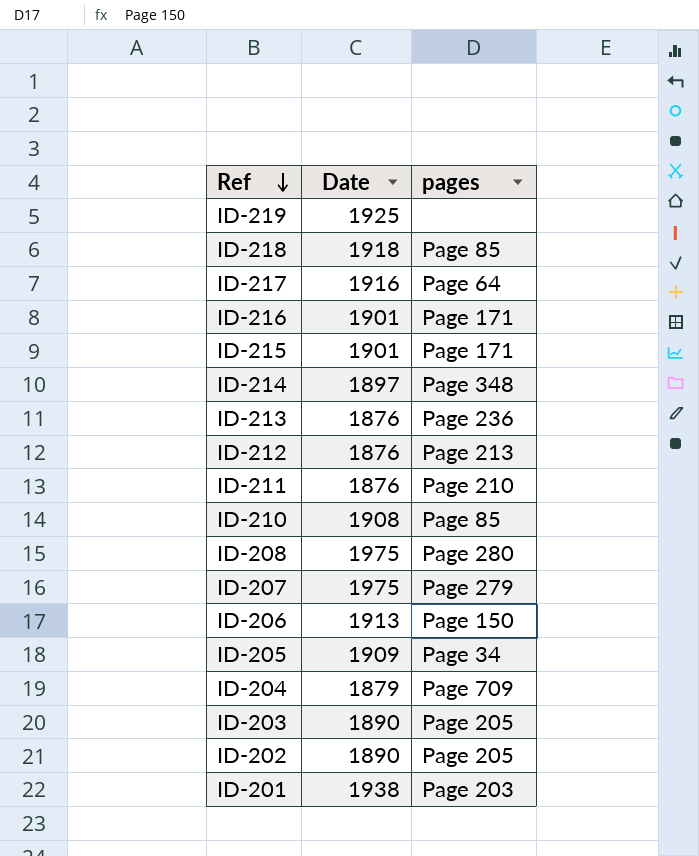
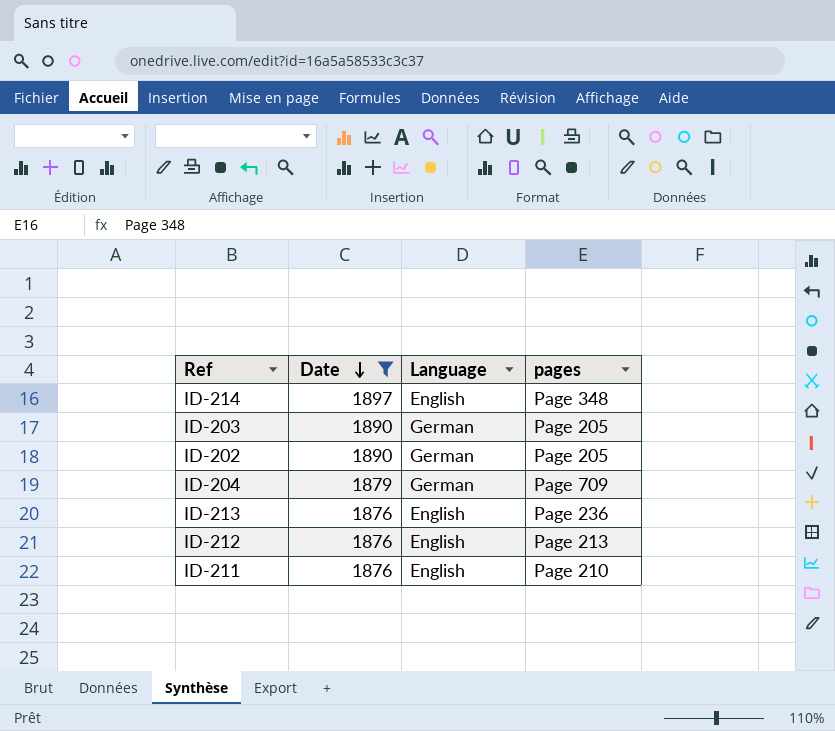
filter: none -> Date <= 1897
row order: Ref descending -> Date descending
column Language | position: none -> 3

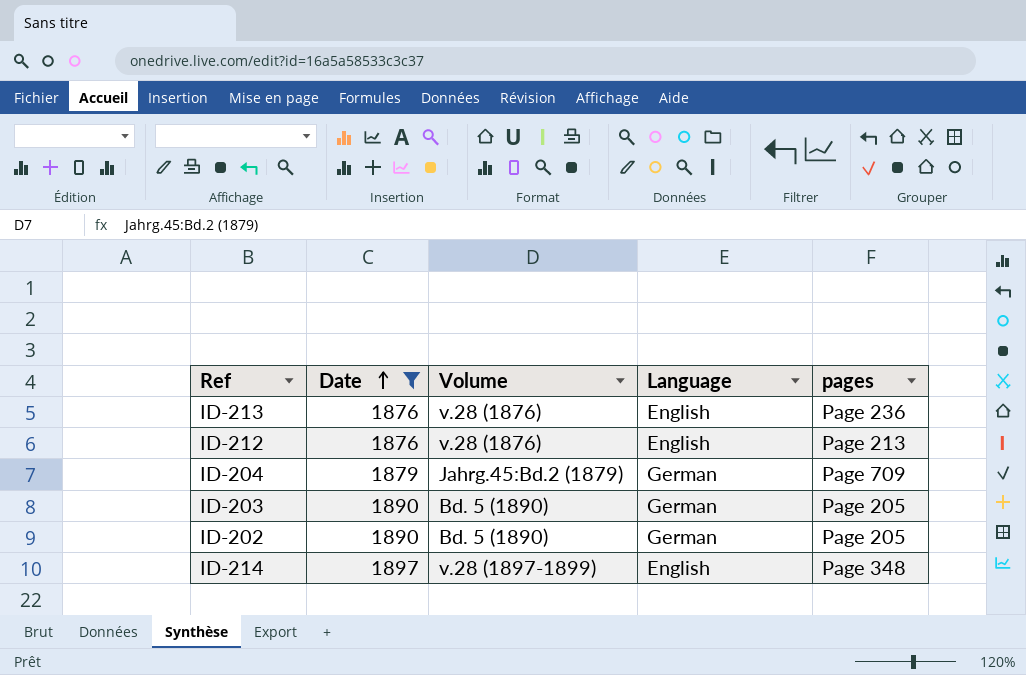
row order: Date descending -> Date ascending
column Volume | position: none -> 3
row ID-211: 1876 | English | Page 210 -> none

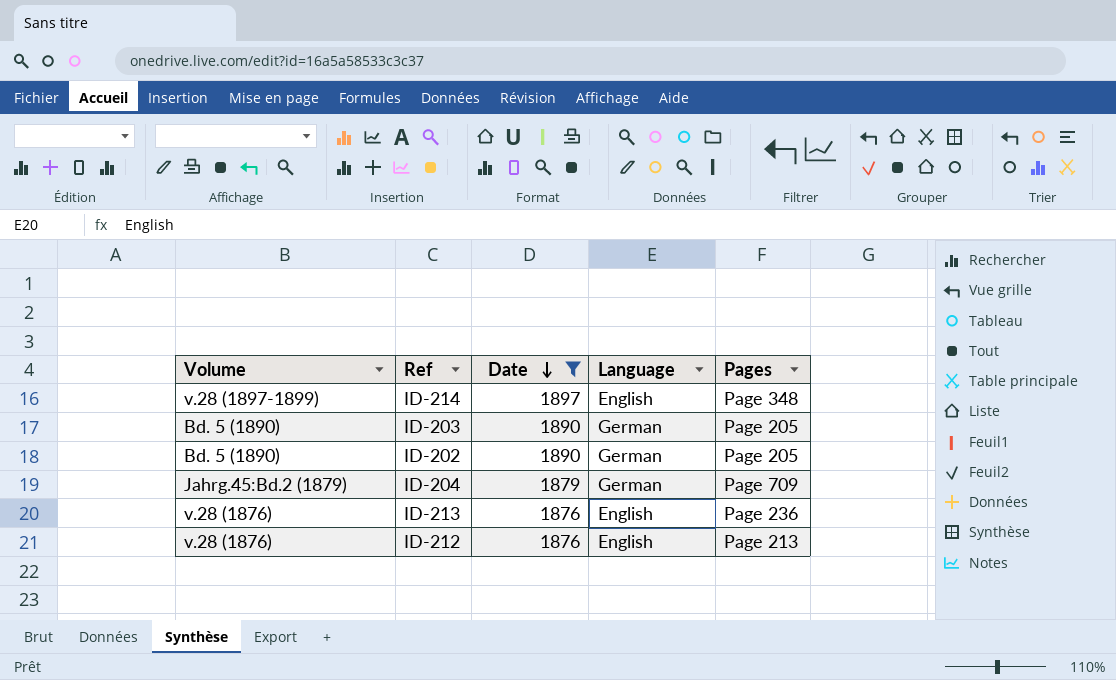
row order: Date ascending -> Date descending
column Volume | position: 3 -> 1
column name: pages -> Pages

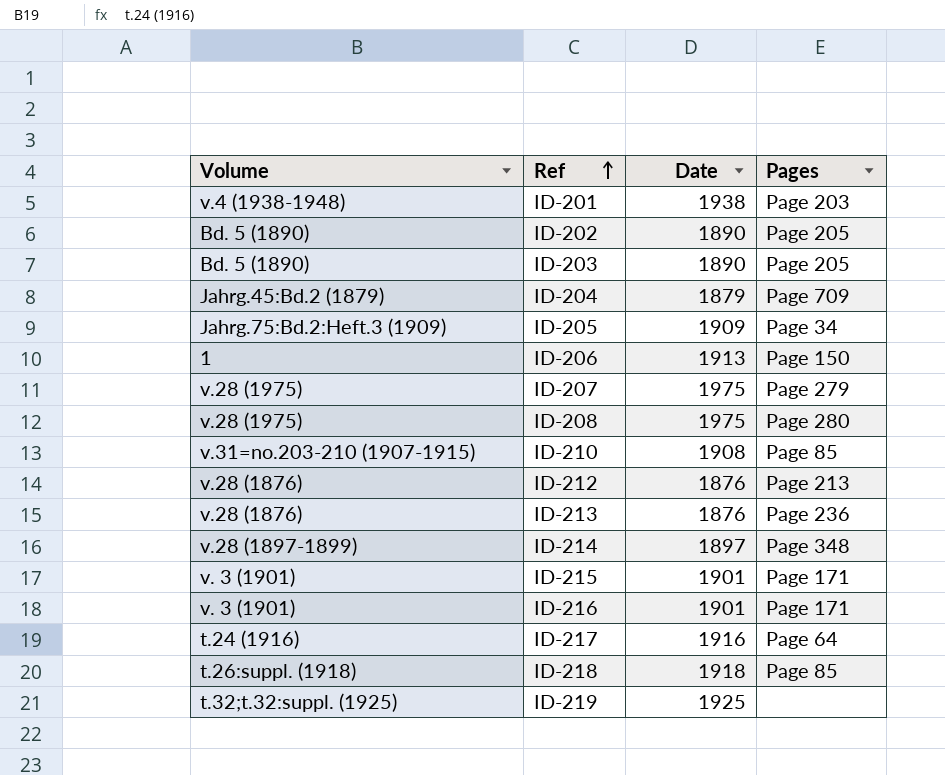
filter: Date <= 1897 -> none
row order: Date descending -> Ref ascending
column Language | position: 4 -> none

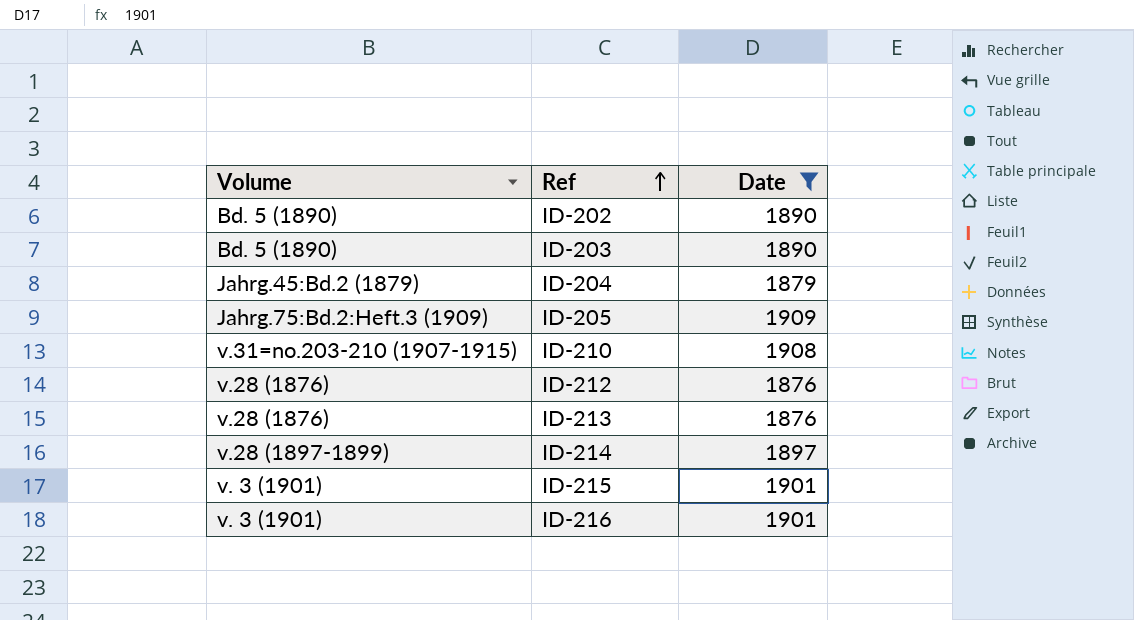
filter: none -> Date <= 1909
column Pages | position: 4 -> none

